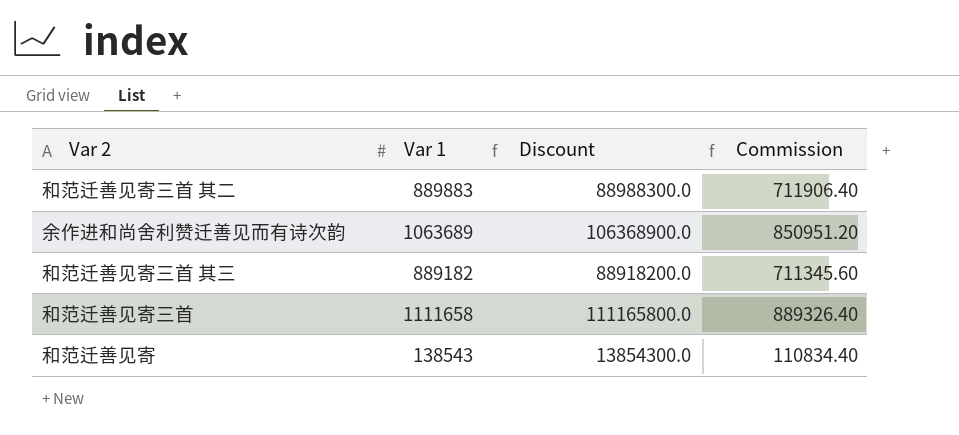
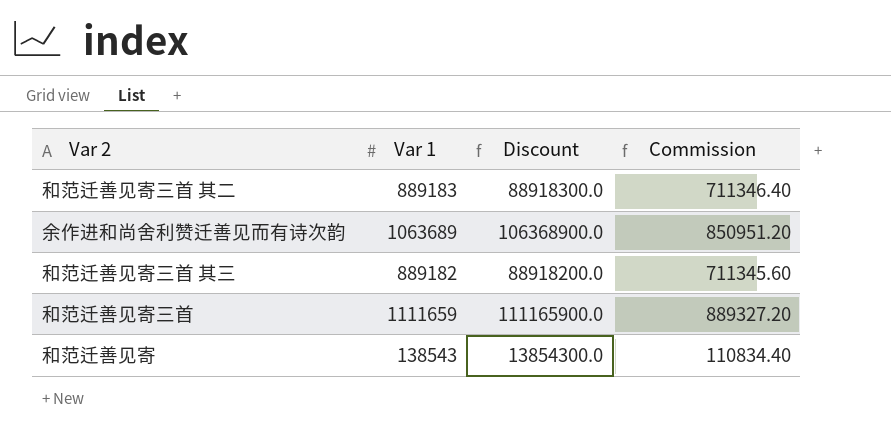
和范迁善见寄三首 其二 | Var 1: 889883 -> 889183
和范迁善见寄三首 其二 | Discount: 88988300.0 -> 88918300.0
和范迁善见寄三首 其二 | Commission: 711906.40 -> 711346.40
和范迁善见寄三首 | Var 1: 1111658 -> 1111659
和范迁善见寄三首 | Discount: 111165800.0 -> 111165900.0
和范迁善见寄三首 | Commission: 889326.40 -> 889327.20

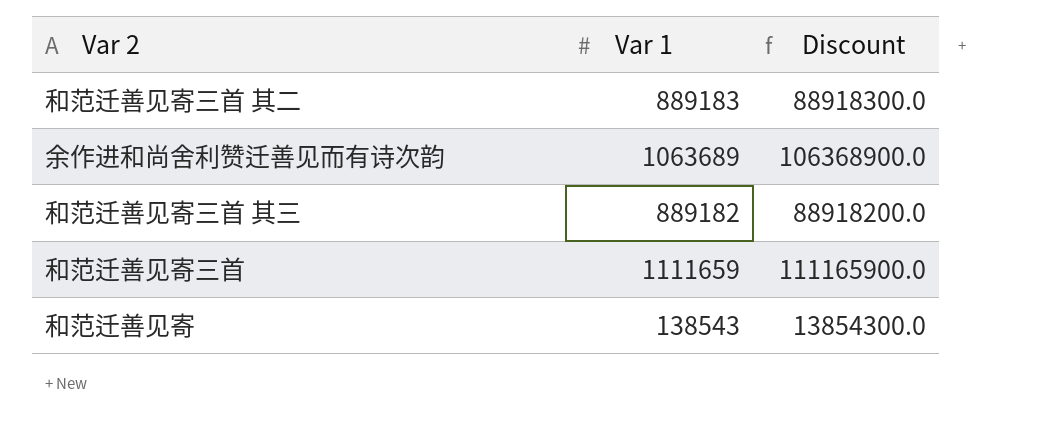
column Commission | formula: [Var 1] * 0.8 -> none

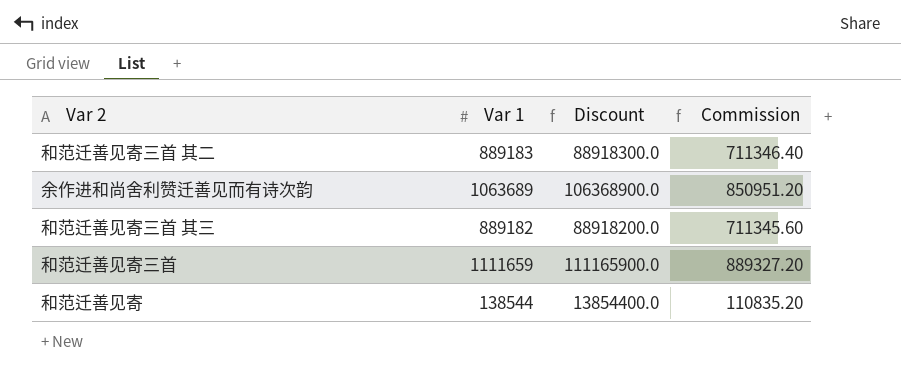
column Commission | formula: none -> [Var 1] * 0.8
和范迁善见寄 | Var 1: 138543 -> 138544
和范迁善见寄 | Discount: 13854300.0 -> 13854400.0

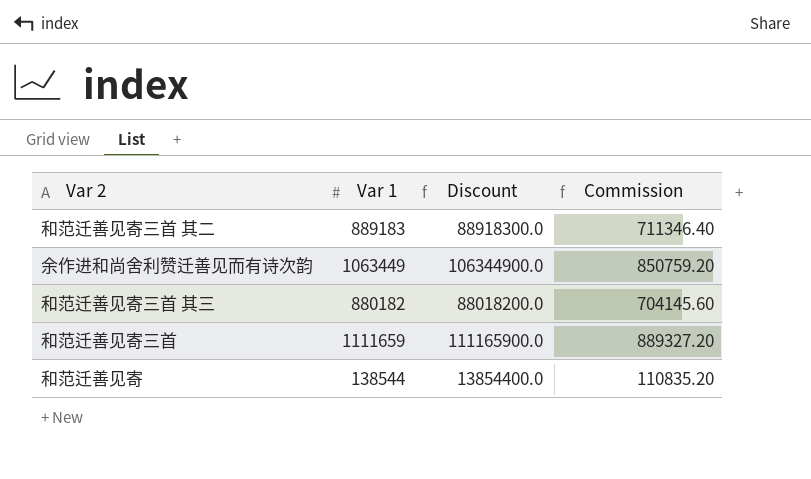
余作进和尚舍利赞迁善见而有诗次韵 | Var 1: 1063689 -> 1063449
余作进和尚舍利赞迁善见而有诗次韵 | Discount: 106368900.0 -> 106344900.0
余作进和尚舍利赞迁善见而有诗次韵 | Commission: 850951.20 -> 850759.20
和范迁善见寄三首 其三 | Var 1: 889182 -> 880182
和范迁善见寄三首 其三 | Discount: 88918200.0 -> 88018200.0
和范迁善见寄三首 其三 | Commission: 711345.60 -> 704145.60

